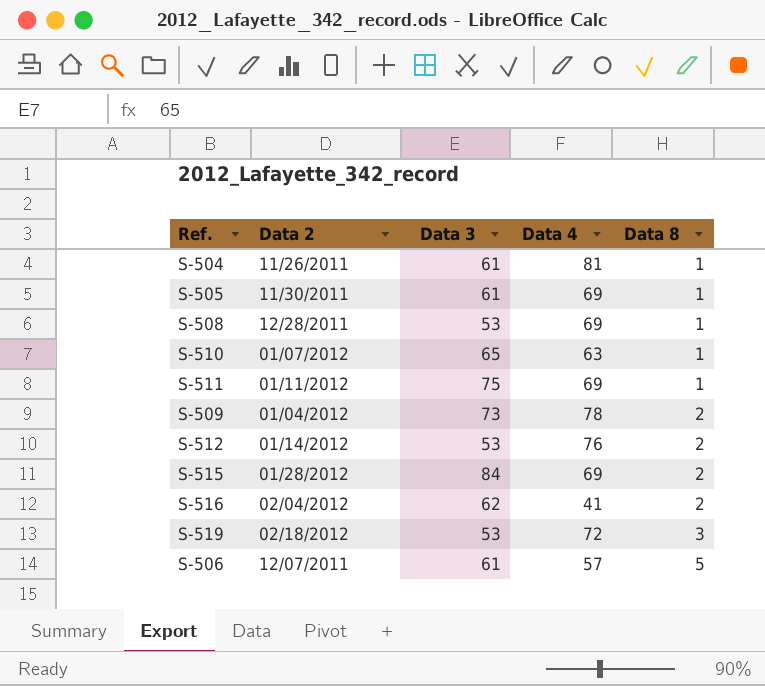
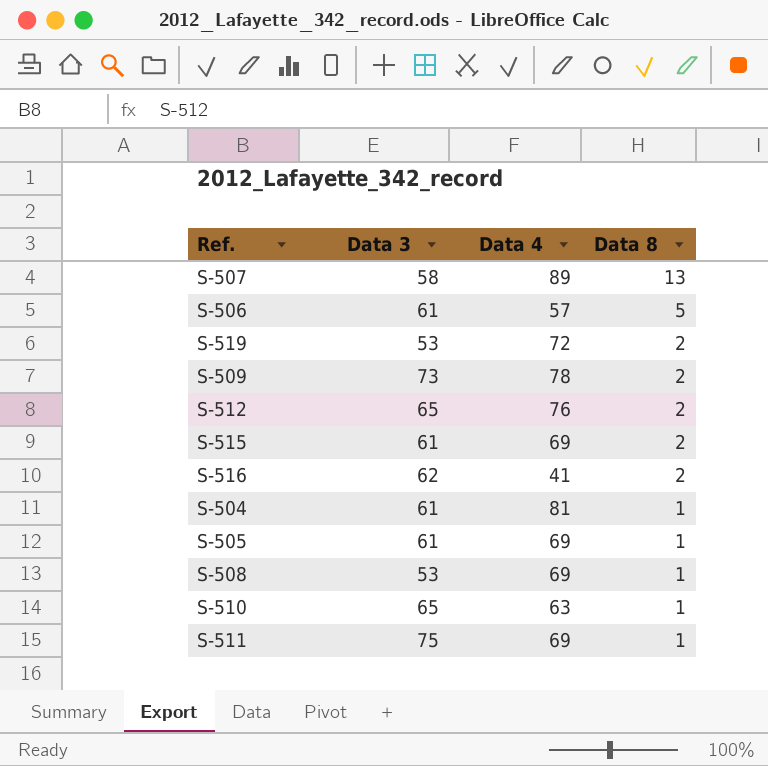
row order: Data 8 ascending -> Data 8 descending
column Data 2 | position: 2 -> none
row S-507: none -> 58 | 89 | 13
S-519 | Data 8: 3 -> 2
S-512 | Data 3: 53 -> 65
S-515 | Data 3: 84 -> 61

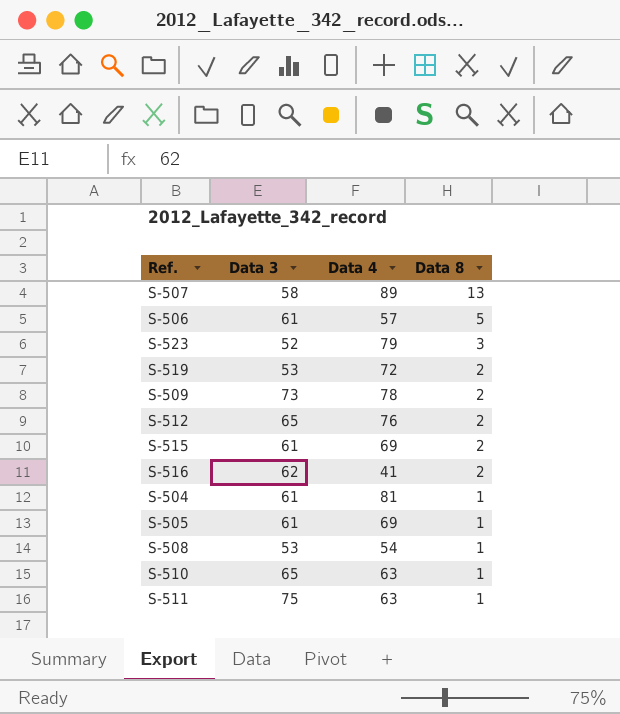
row S-523: none -> 52 | 79 | 3
S-508 | Data 4: 69 -> 54
S-511 | Data 4: 69 -> 63

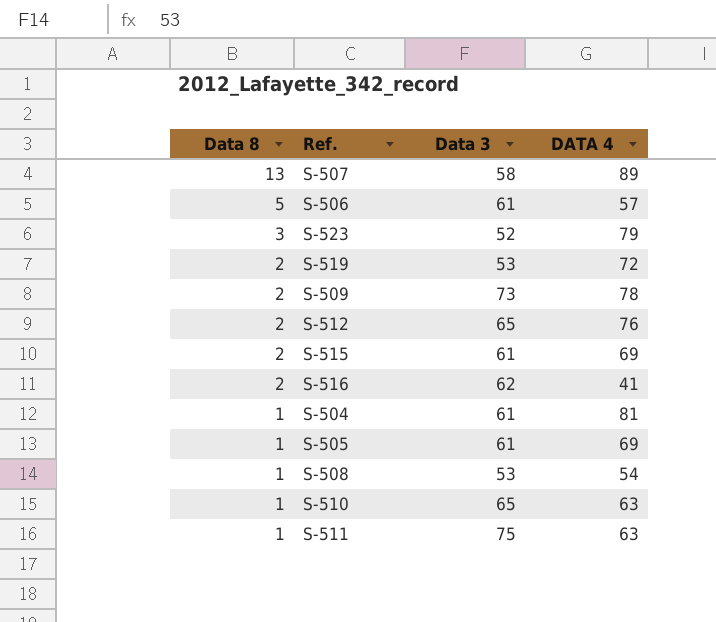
column Data 8 | position: 4 -> 1
column name: Data 4 -> DATA 4

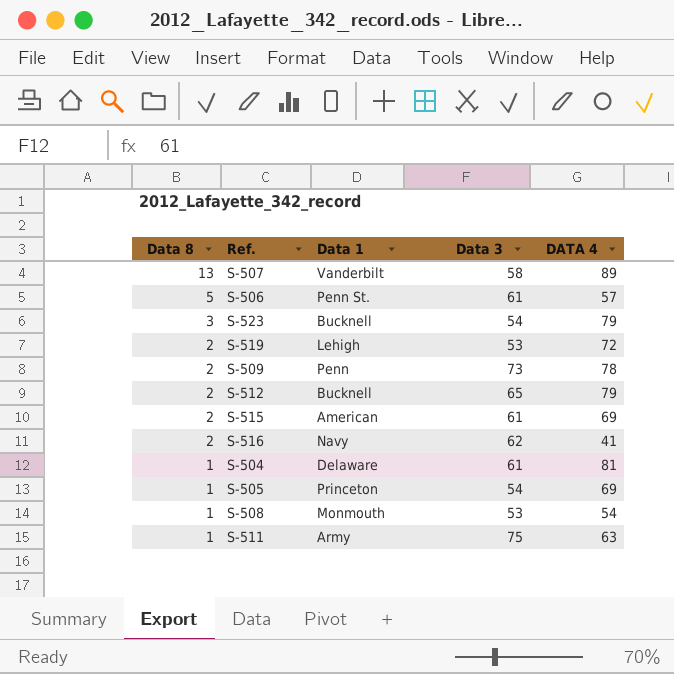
column Data 1 | position: none -> 3
row S-510: 1 | 65 | 63 -> none
S-523 | Data 3: 52 -> 54
S-512 | DATA 4: 76 -> 79
S-505 | Data 3: 61 -> 54

